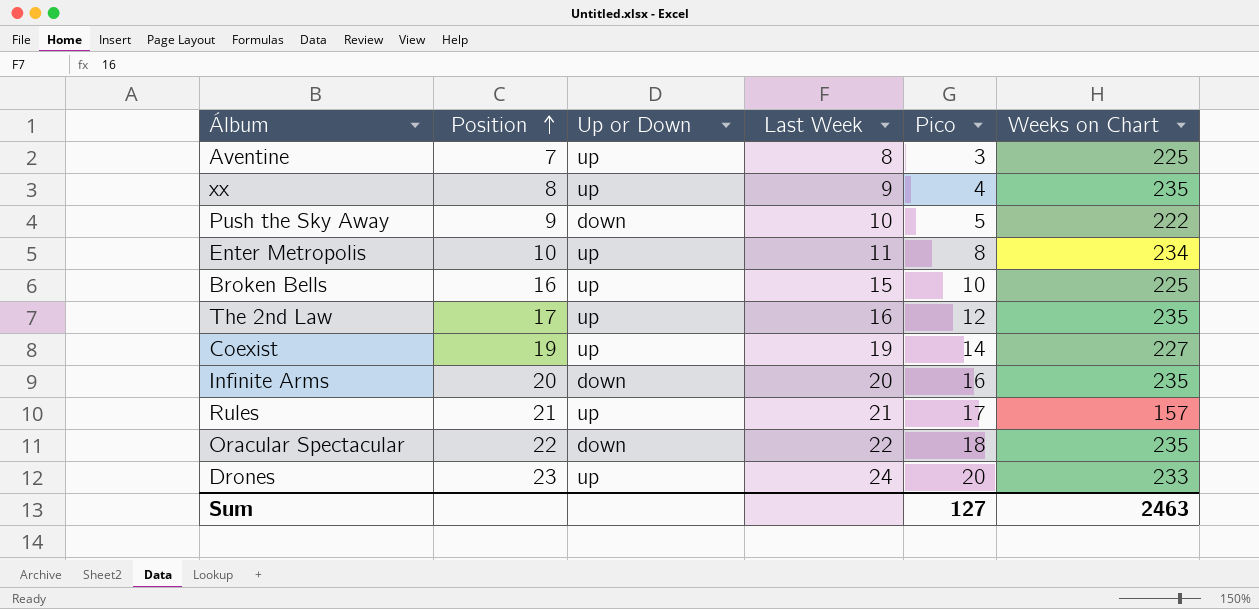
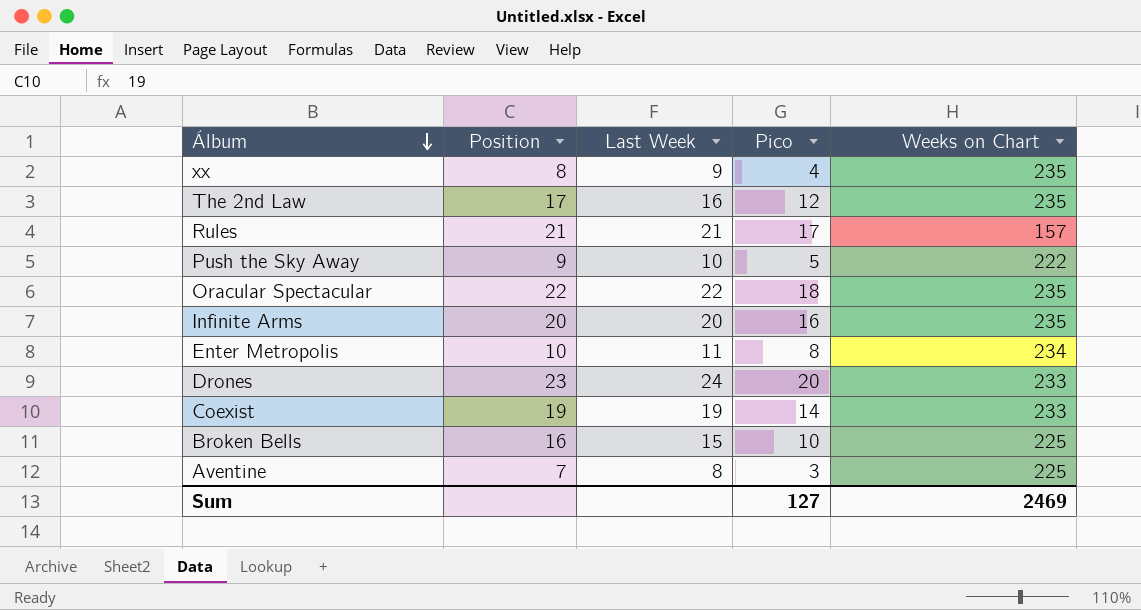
row order: Position ascending -> Álbum descending
column Up or Down | position: 3 -> none
Coexist | Weeks on Chart: 227 -> 233
Sum | Weeks on Chart: 2463 -> 2469

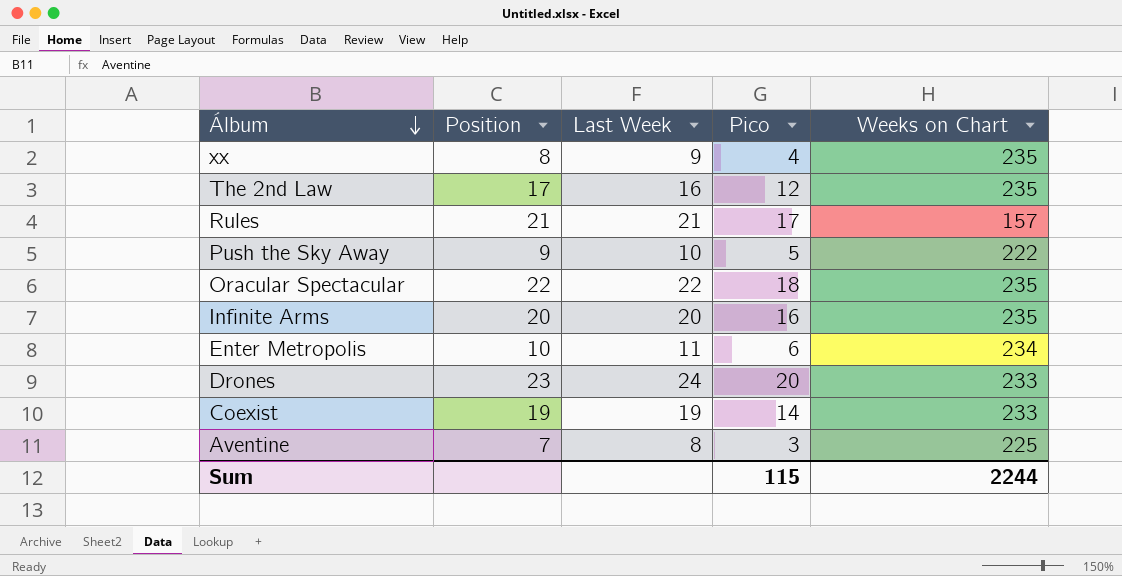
row Broken Bells: 16 | 15 | 10 | 225 -> none
Enter Metropolis | Pico: 8 -> 6
Sum | Pico: 127 -> 115
Sum | Weeks on Chart: 2469 -> 2244

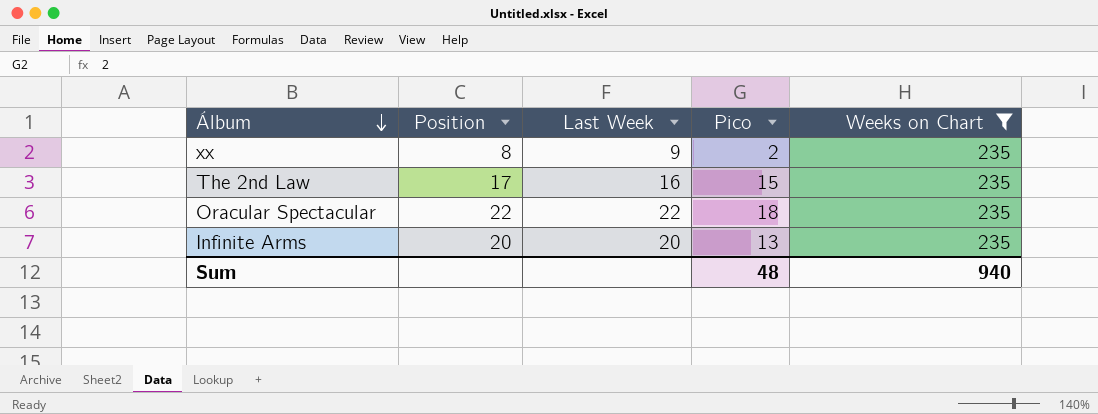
filter: none -> Weeks on Chart = 235
xx | Pico: 4 -> 2
The 2nd Law | Pico: 12 -> 15
Infinite Arms | Pico: 16 -> 13
Sum | Pico: 115 -> 48
Sum | Weeks on Chart: 2244 -> 940

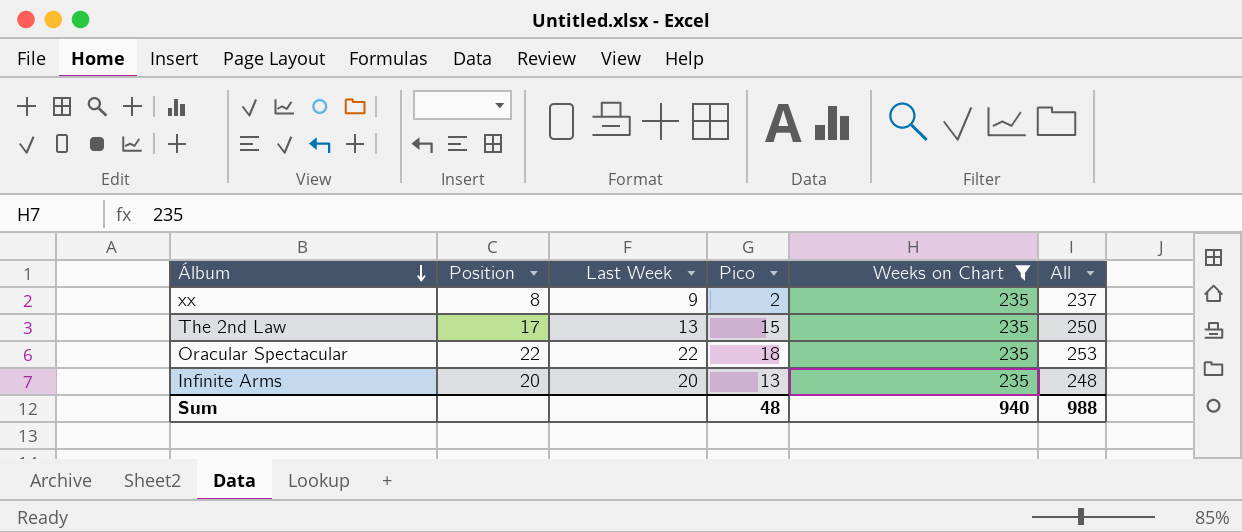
column All | formula: none -> [Pico] + [Weeks on Chart]
The 2nd Law | Last Week: 16 -> 13

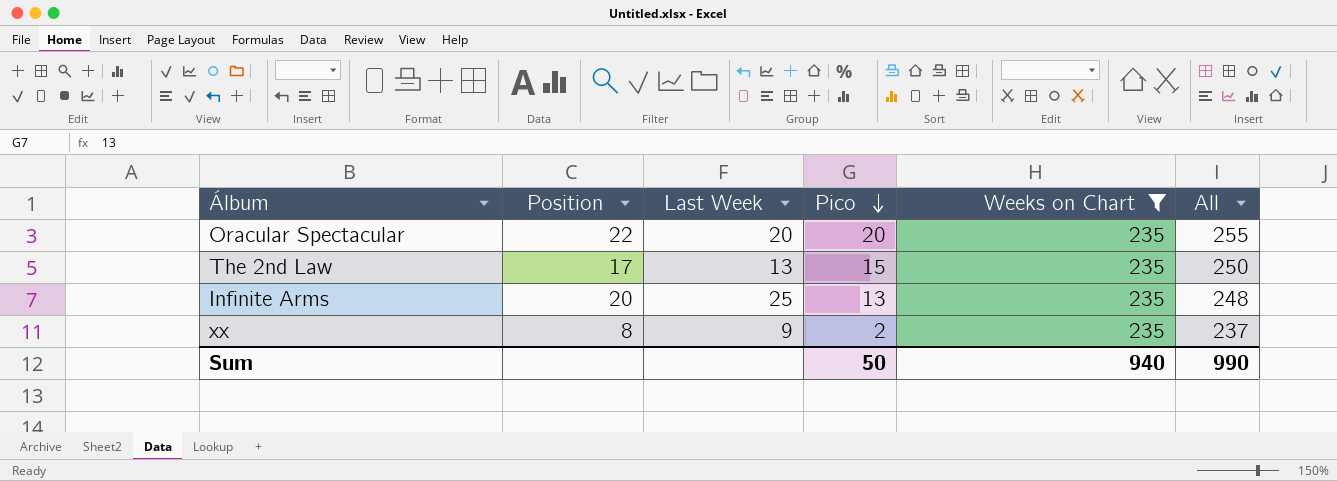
row order: Álbum descending -> Pico descending
Oracular Spectacular | Last Week: 22 -> 20
Oracular Spectacular | Pico: 18 -> 20
Oracular Spectacular | All: 253 -> 255
Infinite Arms | Last Week: 20 -> 25
Sum | Pico: 48 -> 50
Sum | All: 988 -> 990

